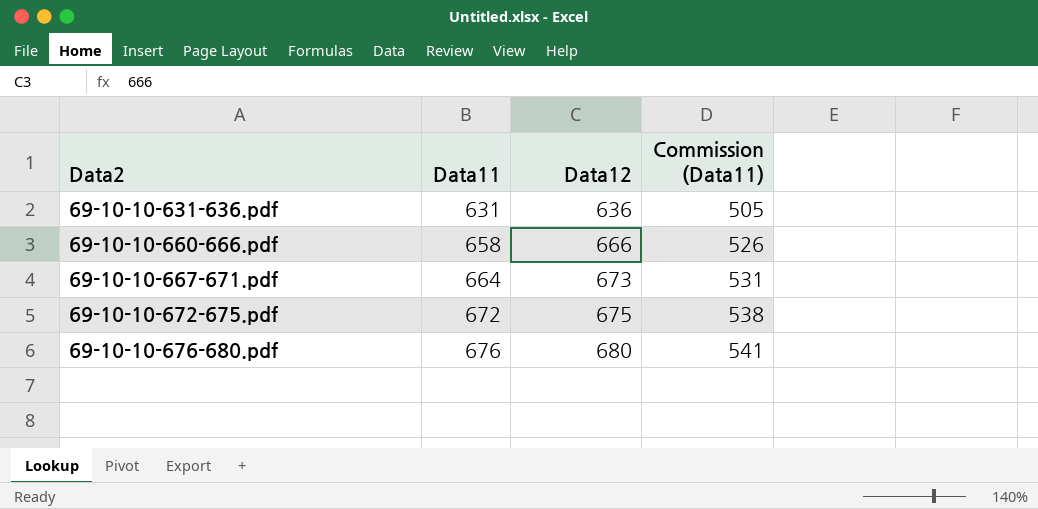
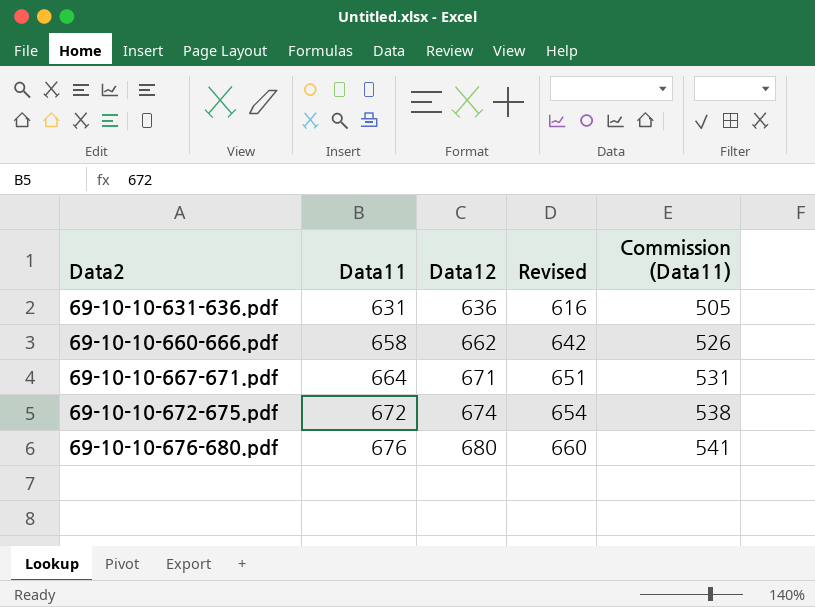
column Revised | formula: none -> [Data12] - 20
69-10-10-660-666.pdf | Data12: 666 -> 662
69-10-10-667-671.pdf | Data12: 673 -> 671
69-10-10-672-675.pdf | Data12: 675 -> 674

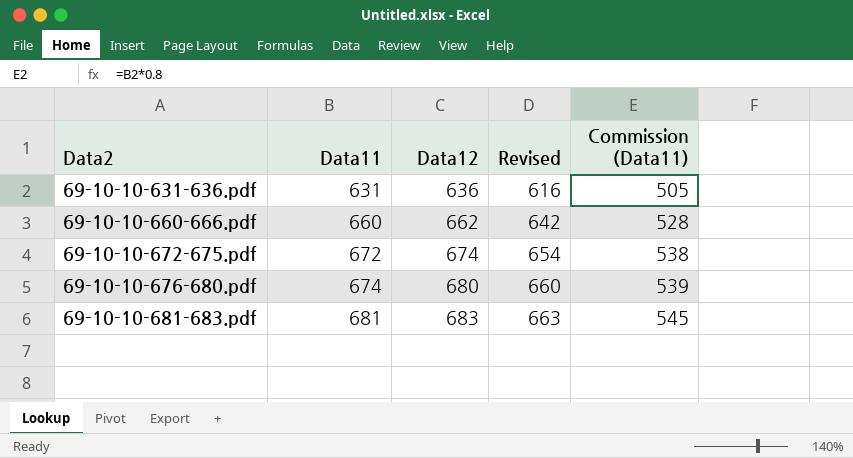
row 69-10-10-667-671.pdf: 664 | 671 | 651 | 531 -> none
69-10-10-660-666.pdf | Data11: 658 -> 660
69-10-10-660-666.pdf | Commission (Data11): 526 -> 528
69-10-10-676-680.pdf | Data11: 676 -> 674
69-10-10-676-680.pdf | Commission (Data11): 541 -> 539
row 69-10-10-681-683.pdf: none -> 681 | 683 | 663 | 545

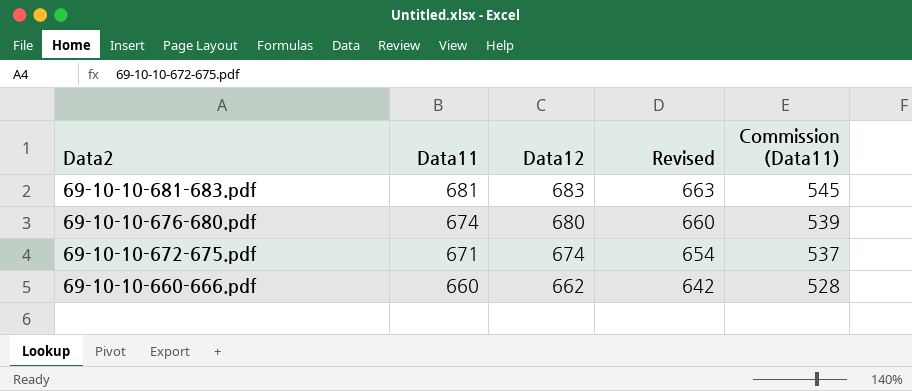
row order: Data2 ascending -> Data2 descending
row 69-10-10-631-636.pdf: 631 | 636 | 616 | 505 -> none
69-10-10-672-675.pdf | Data11: 672 -> 671
69-10-10-672-675.pdf | Commission (Data11): 538 -> 537

